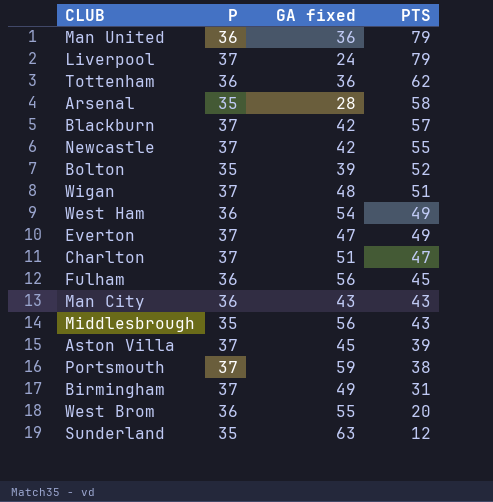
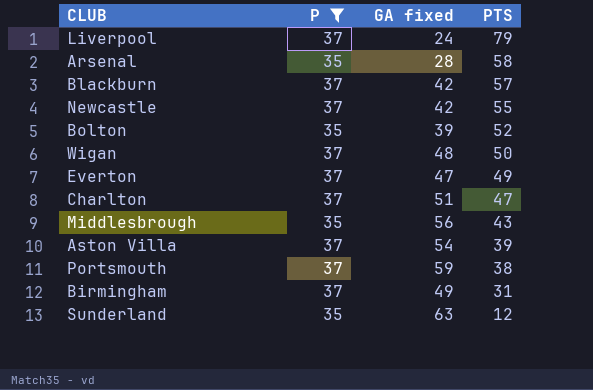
filter: none -> P != 36
Wigan | PTS: 51 -> 50
Aston Villa | GA fixed: 45 -> 54

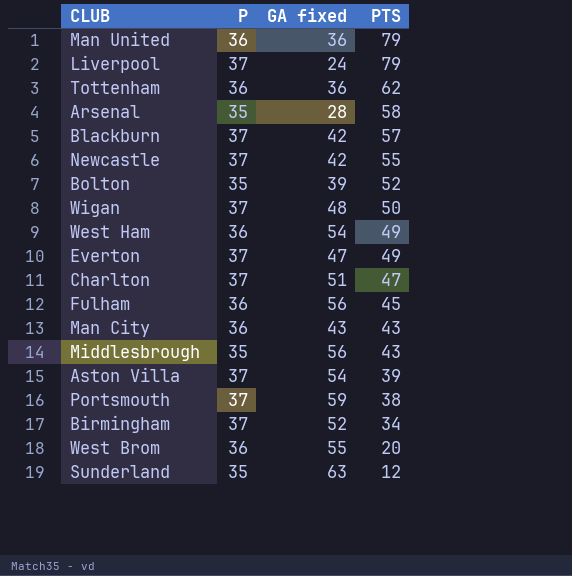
filter: P != 36 -> none
Birmingham | GA fixed: 49 -> 52
Birmingham | PTS: 31 -> 34

